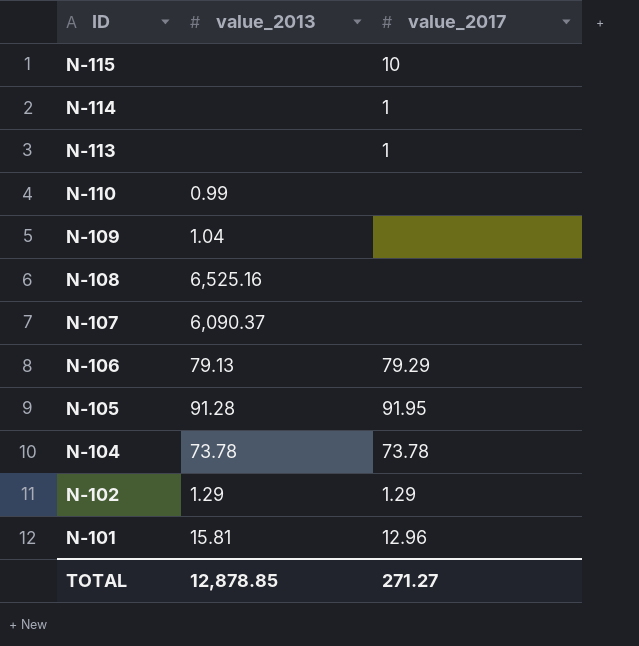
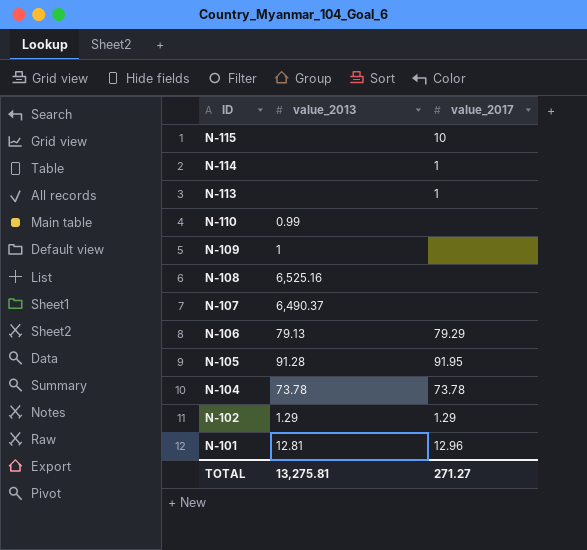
N-109 | value_2013: 1.04 -> 1
N-107 | value_2013: 6,090.37 -> 6,490.37
N-101 | value_2013: 15.81 -> 12.81
TOTAL | value_2013: 12,878.85 -> 13,275.81

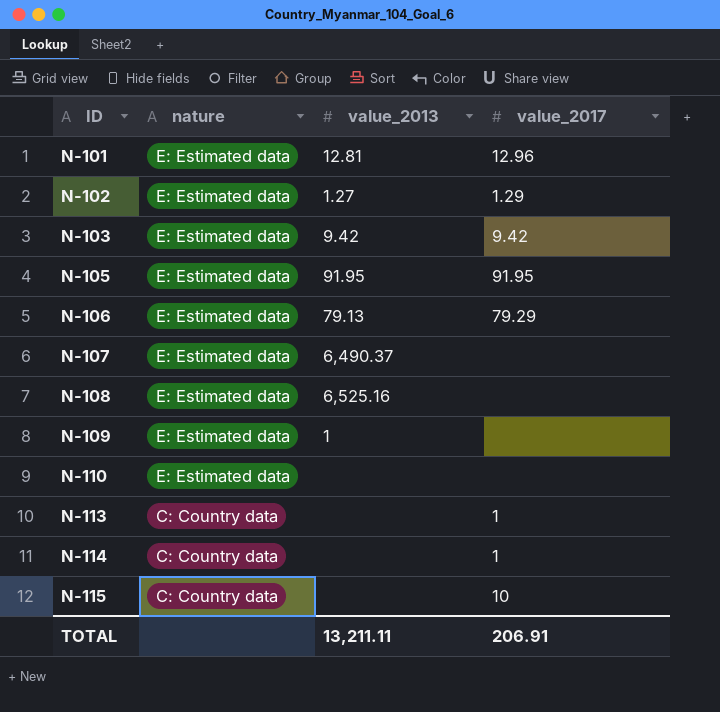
row order: ID descending -> ID ascending
column nature | position: none -> 2
row N-104: 73.78 | 73.78 -> none
N-102 | value_2013: 1.29 -> 1.27
row N-103: none -> E: Estimated data | 9.42 | 9.42
N-105 | value_2013: 91.28 -> 91.95
N-110 | value_2013: 0.99 -> none
TOTAL | value_2013: 13,275.81 -> 13,211.11
TOTAL | value_2017: 271.27 -> 206.91

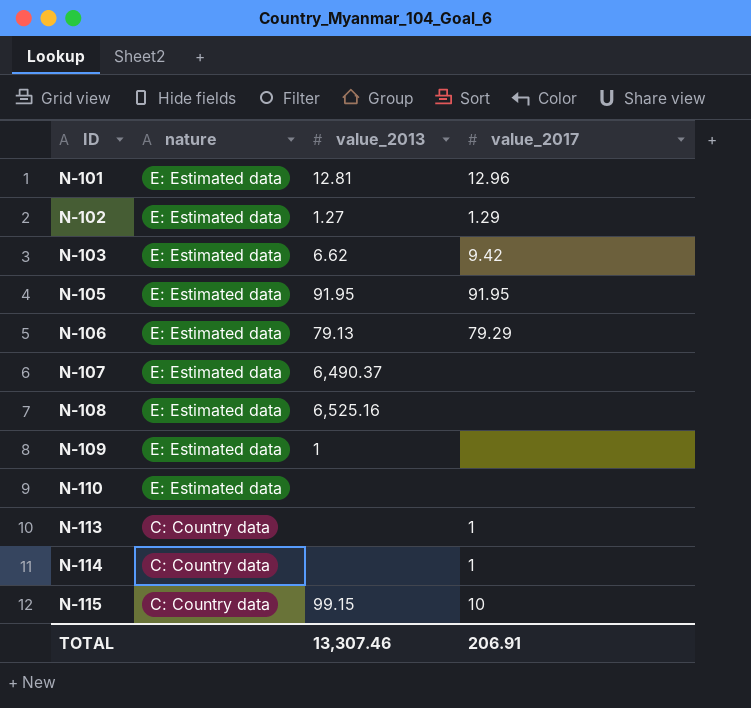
N-103 | value_2013: 9.42 -> 6.62
N-115 | value_2013: none -> 99.15
TOTAL | value_2013: 13,211.11 -> 13,307.46

